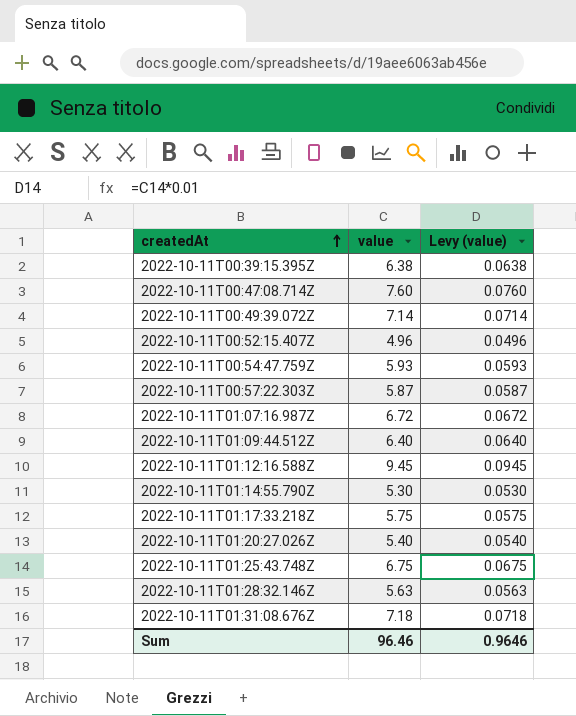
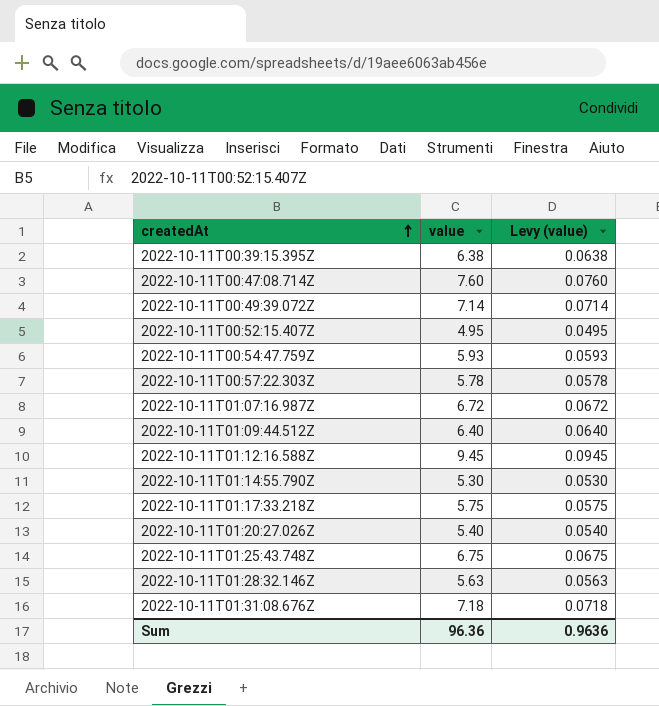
2022-10-11T00:52:15.407Z | value: 4.96 -> 4.95
2022-10-11T00:52:15.407Z | Levy (value): 0.0496 -> 0.0495
2022-10-11T00:57:22.303Z | value: 5.87 -> 5.78
2022-10-11T00:57:22.303Z | Levy (value): 0.0587 -> 0.0578
Sum | value: 96.46 -> 96.36
Sum | Levy (value): 0.9646 -> 0.9636

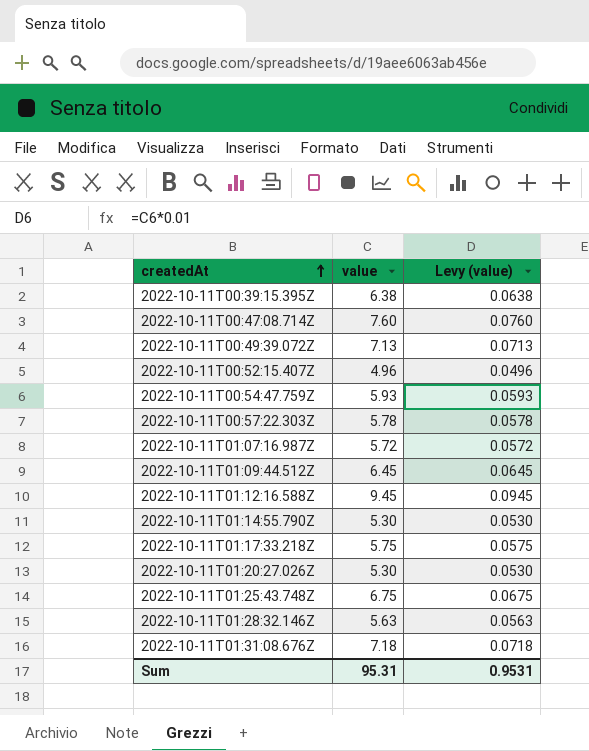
2022-10-11T00:49:39.072Z | value: 7.14 -> 7.13
2022-10-11T00:49:39.072Z | Levy (value): 0.0714 -> 0.0713
2022-10-11T00:52:15.407Z | value: 4.95 -> 4.96
2022-10-11T00:52:15.407Z | Levy (value): 0.0495 -> 0.0496
2022-10-11T01:07:16.987Z | value: 6.72 -> 5.72
2022-10-11T01:07:16.987Z | Levy (value): 0.0672 -> 0.0572
2022-10-11T01:09:44.512Z | value: 6.40 -> 6.45
2022-10-11T01:09:44.512Z | Levy (value): 0.0640 -> 0.0645
2022-10-11T01:20:27.026Z | value: 5.40 -> 5.30
2022-10-11T01:20:27.026Z | Levy (value): 0.0540 -> 0.0530
Sum | value: 96.36 -> 95.31
Sum | Levy (value): 0.9636 -> 0.9531

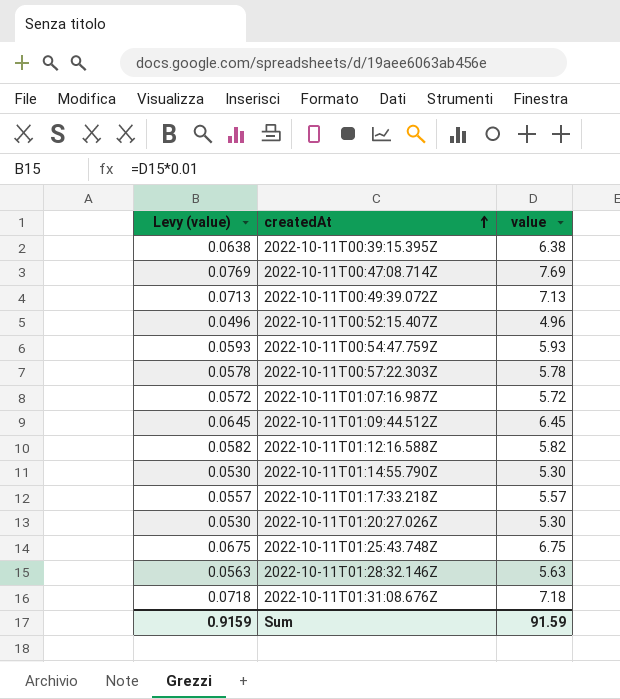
column Levy (value) | position: 3 -> 1
2022-10-11T00:47:08.714Z | Levy (value): 0.0760 -> 0.0769
2022-10-11T00:47:08.714Z | value: 7.60 -> 7.69
2022-10-11T01:12:16.588Z | Levy (value): 0.0945 -> 0.0582
2022-10-11T01:12:16.588Z | value: 9.45 -> 5.82
2022-10-11T01:17:33.218Z | Levy (value): 0.0575 -> 0.0557
2022-10-11T01:17:33.218Z | value: 5.75 -> 5.57
Sum | Levy (value): 0.9531 -> 0.9159
Sum | value: 95.31 -> 91.59

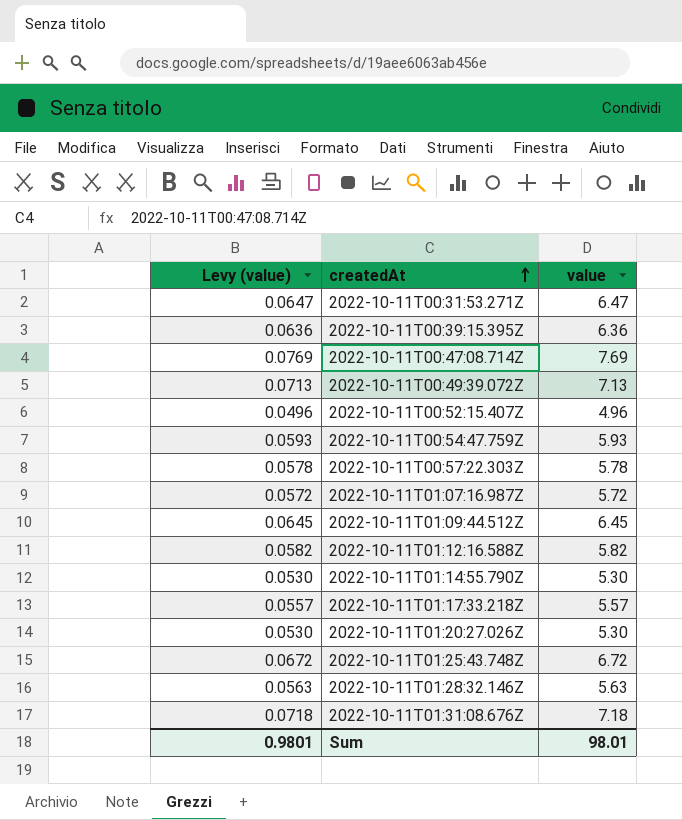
row 2022-10-11T00:31:53.271Z: none -> 0.0647 | 6.47
2022-10-11T00:39:15.395Z | Levy (value): 0.0638 -> 0.0636
2022-10-11T00:39:15.395Z | value: 6.38 -> 6.36
2022-10-11T01:25:43.748Z | Levy (value): 0.0675 -> 0.0672
2022-10-11T01:25:43.748Z | value: 6.75 -> 6.72
Sum | Levy (value): 0.9159 -> 0.9801
Sum | value: 91.59 -> 98.01

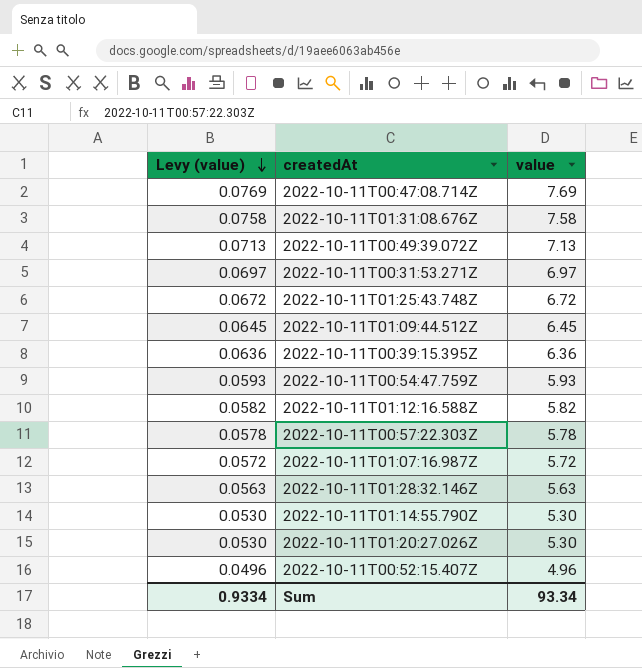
row order: createdAt ascending -> Levy (value) descending
row 2022-10-11T01:17:33.218Z: 0.0557 | 5.57 -> none
2022-10-11T01:31:08.676Z | Levy (value): 0.0718 -> 0.0758
2022-10-11T01:31:08.676Z | value: 7.18 -> 7.58
2022-10-11T00:31:53.271Z | Levy (value): 0.0647 -> 0.0697
2022-10-11T00:31:53.271Z | value: 6.47 -> 6.97
Sum | Levy (value): 0.9801 -> 0.9334
Sum | value: 98.01 -> 93.34

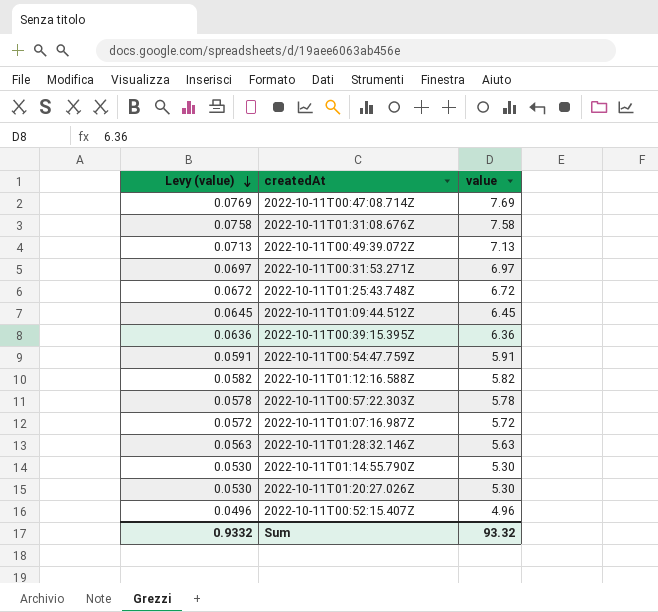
2022-10-11T00:54:47.759Z | Levy (value): 0.0593 -> 0.0591
2022-10-11T00:54:47.759Z | value: 5.93 -> 5.91
Sum | Levy (value): 0.9334 -> 0.9332
Sum | value: 93.34 -> 93.32

